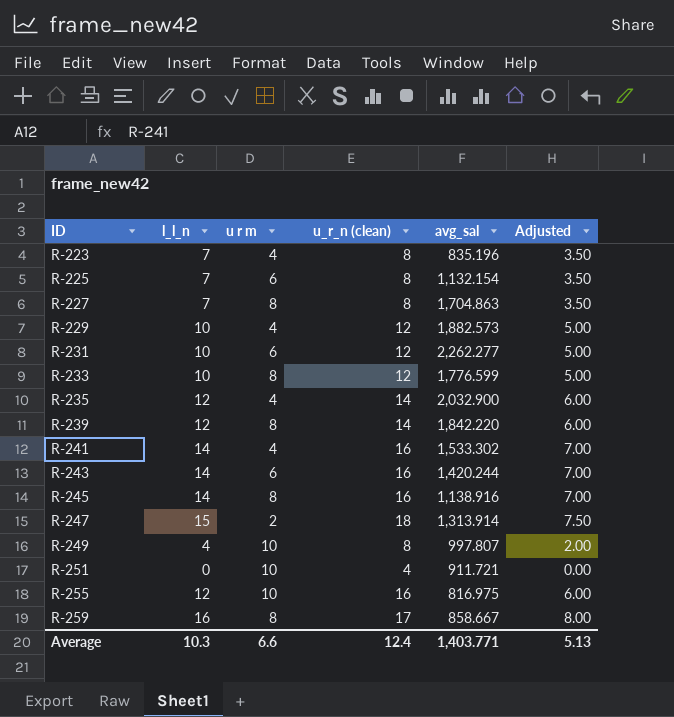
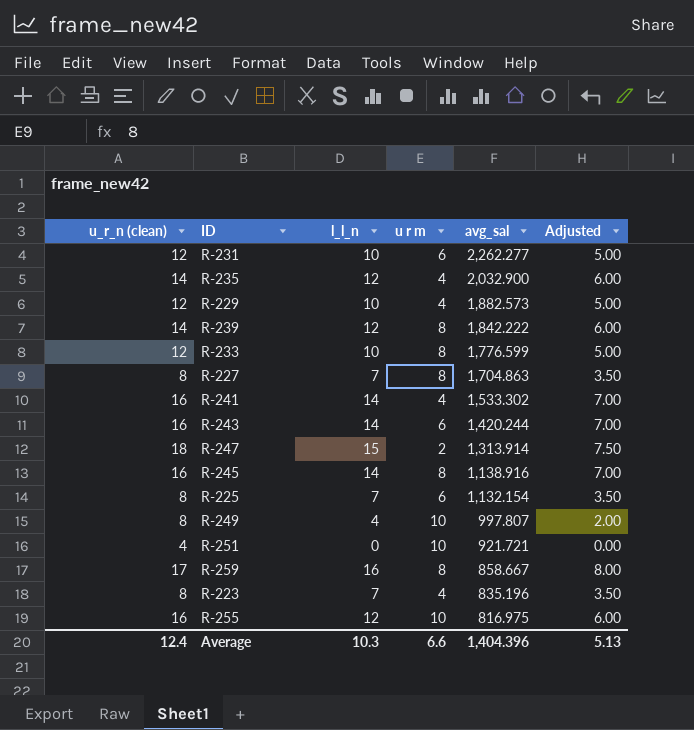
row order: ID ascending -> avg_sal descending
column u_r_n (clean) | position: 4 -> 1
R-239 | avg_sal: 1,842.220 -> 1,842.222
R-251 | avg_sal: 911.721 -> 921.721
Average | avg_sal: 1,403.771 -> 1,404.396

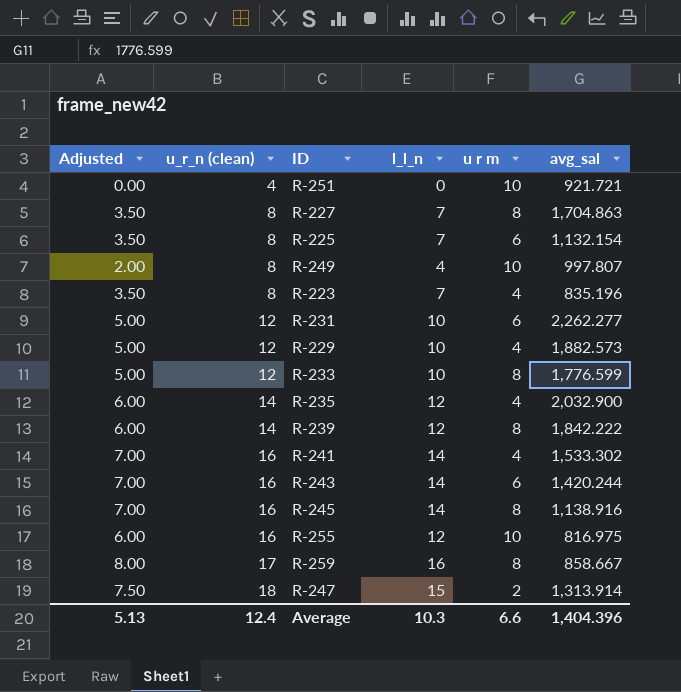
row order: avg_sal descending -> u_r_n (clean) ascending
column Adjusted | position: 6 -> 1

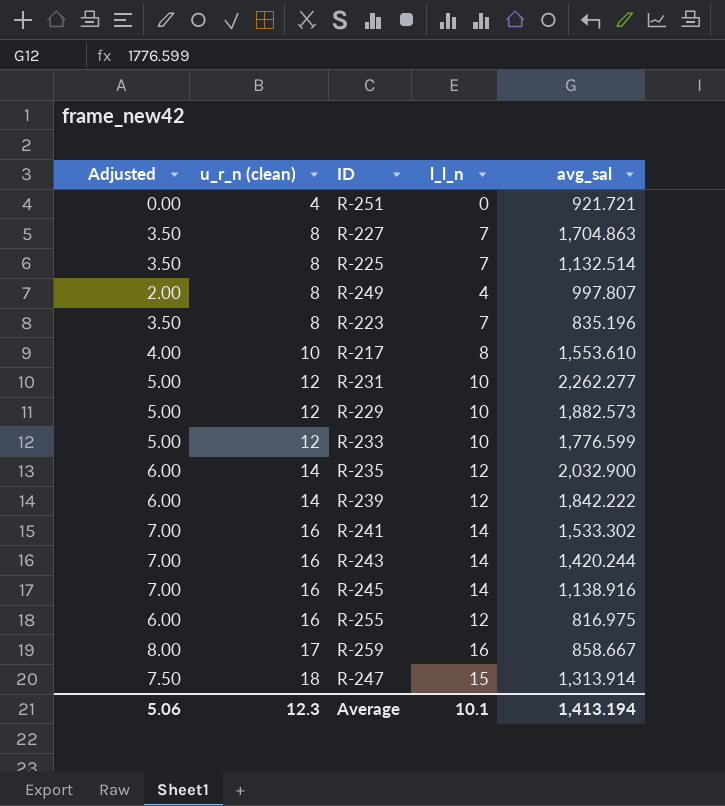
column u r m | position: 5 -> none
R-225 | avg_sal: 1,132.154 -> 1,132.514
row R-217: none -> 4.00 | 10 | 8 | 1,553.610
Average | Adjusted: 5.13 -> 5.06
Average | u_r_n (clean): 12.4 -> 12.3
Average | l_l_n: 10.3 -> 10.1
Average | avg_sal: 1,404.396 -> 1,413.194

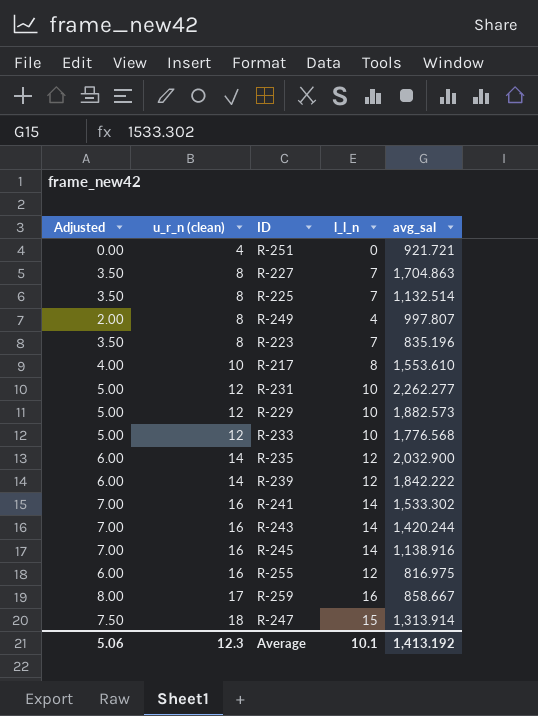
R-233 | avg_sal: 1,776.599 -> 1,776.568
Average | avg_sal: 1,413.194 -> 1,413.192

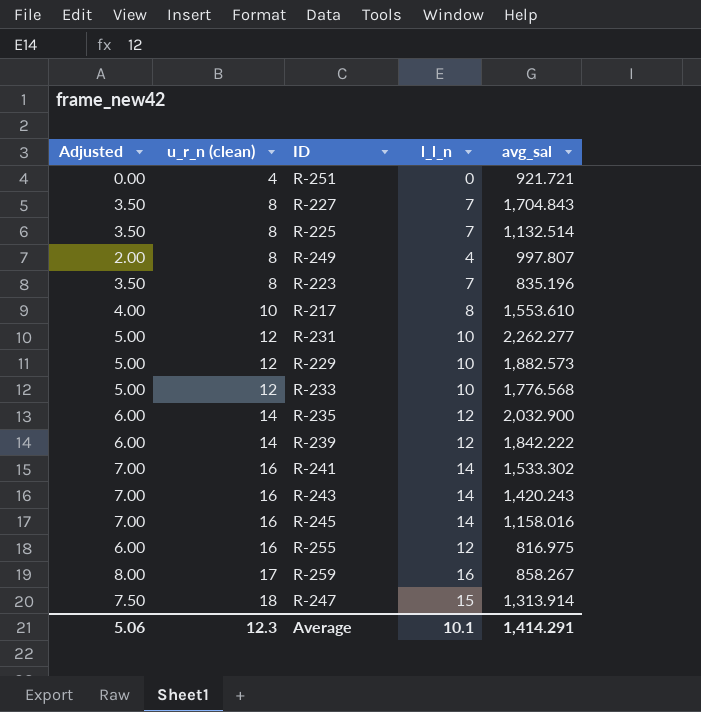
R-227 | avg_sal: 1,704.863 -> 1,704.843
R-243 | avg_sal: 1,420.244 -> 1,420.243
R-245 | avg_sal: 1,138.916 -> 1,158.016
R-259 | avg_sal: 858.667 -> 858.267
Average | avg_sal: 1,413.192 -> 1,414.291

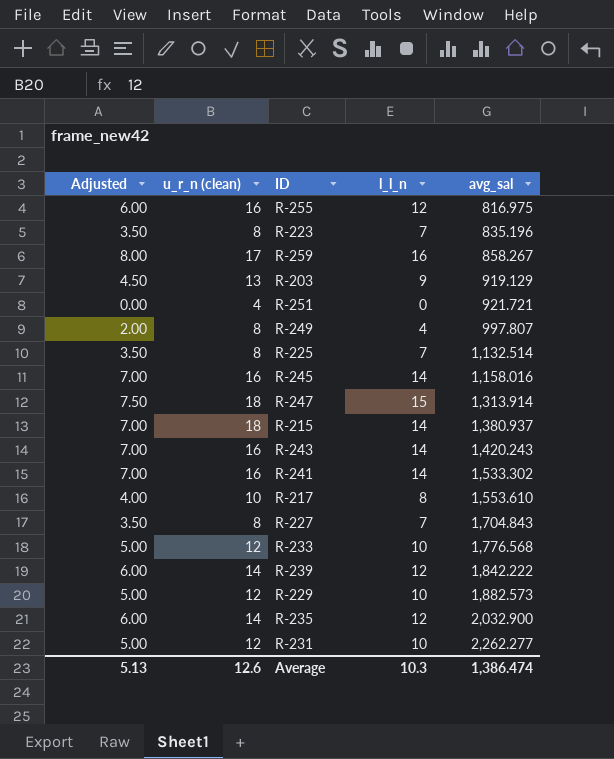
row order: u_r_n (clean) ascending -> avg_sal ascending
row R-203: none -> 4.50 | 13 | 9 | 919.129
row R-215: none -> 7.00 | 18 | 14 | 1,380.937
Average | Adjusted: 5.06 -> 5.13
Average | u_r_n (clean): 12.3 -> 12.6
Average | l_l_n: 10.1 -> 10.3
Average | avg_sal: 1,414.291 -> 1,386.474

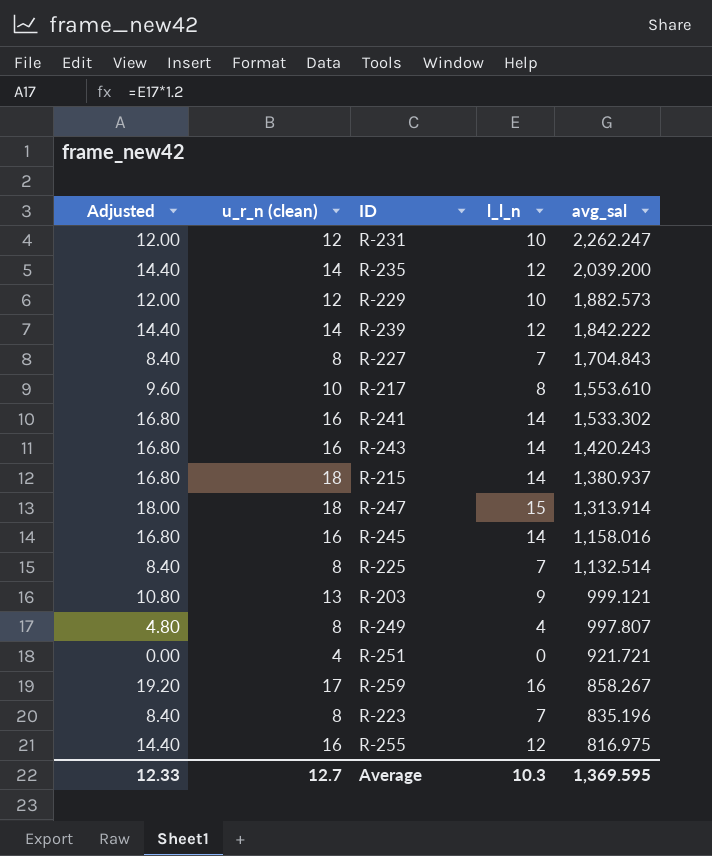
row order: avg_sal ascending -> avg_sal descending
column Adjusted | formula: [l_l_n] * 0.5 -> [l_l_n] * 1.2
row R-233: 5.00 | 12 | 10 | 1,776.568 -> none
R-231 | avg_sal: 2,262.277 -> 2,262.247
R-235 | avg_sal: 2,032.900 -> 2,039.200
R-203 | avg_sal: 919.129 -> 999.121
Average | Adjusted: 5.13 -> 12.33
Average | u_r_n (clean): 12.6 -> 12.7
Average | avg_sal: 1,386.474 -> 1,369.595

